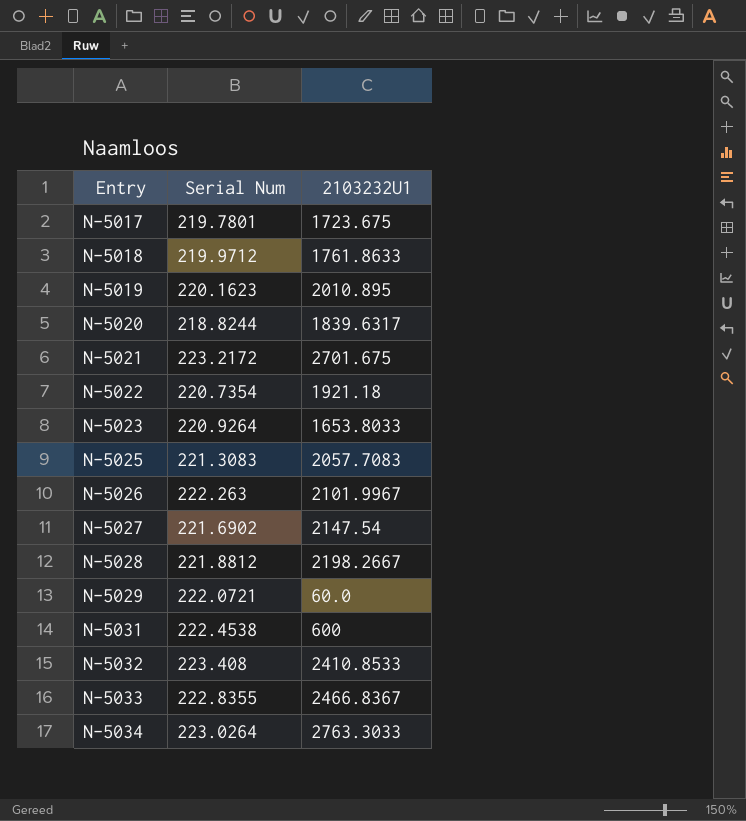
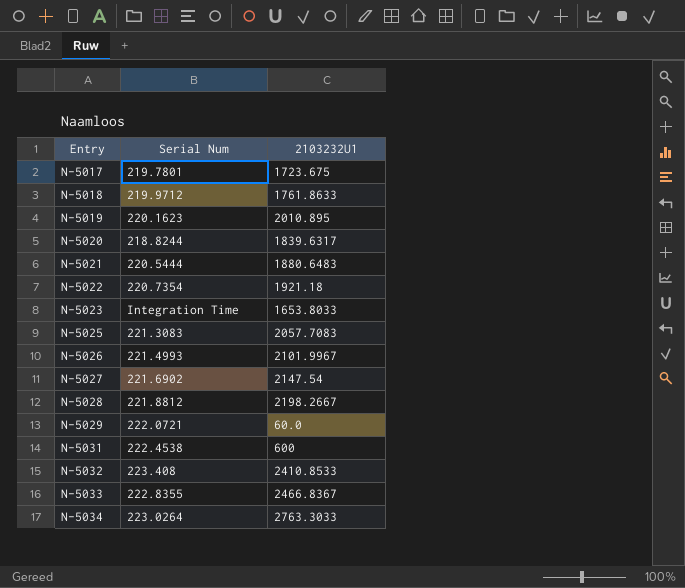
N-5021 | Serial Num: 223.2172 -> 220.5444
N-5021 | 2103232U1: 2701.675 -> 1880.6483
N-5023 | Serial Num: 220.9264 -> Integration Time
N-5026 | Serial Num: 222.263 -> 221.4993

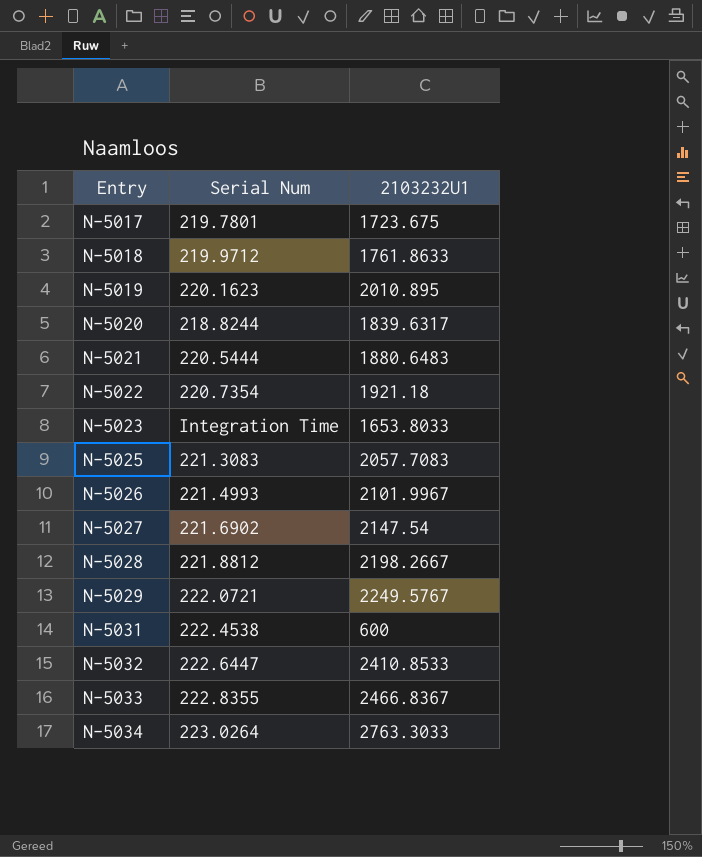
N-5029 | 2103232U1: 60.0 -> 2249.5767
N-5032 | Serial Num: 223.408 -> 222.6447

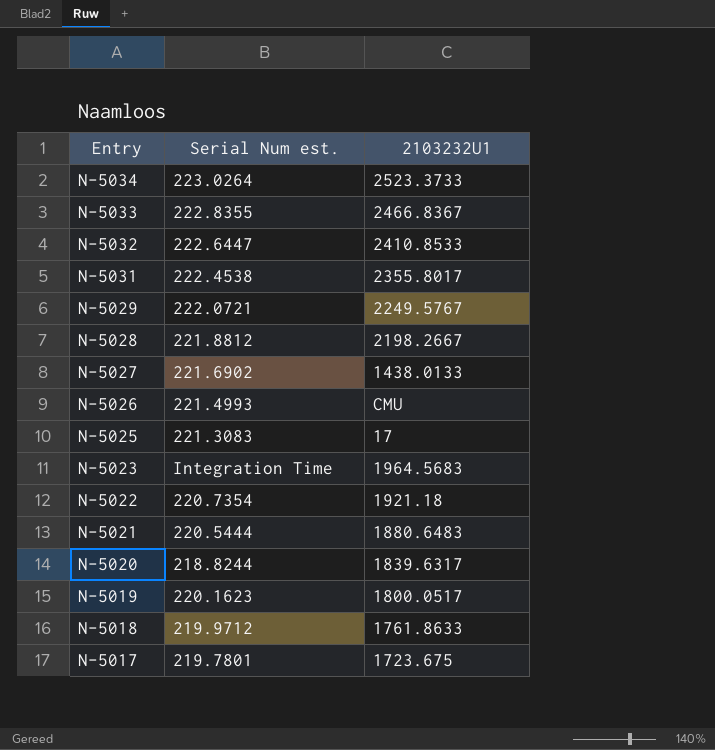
row order: Entry ascending -> Entry descending
column name: Serial Num -> Serial Num est.
N-5034 | 2103232U1: 2763.3033 -> 2523.3733
N-5031 | 2103232U1: 600 -> 2355.8017
N-5027 | 2103232U1: 2147.54 -> 1438.0133
N-5026 | 2103232U1: 2101.9967 -> CMU
N-5025 | 2103232U1: 2057.7083 -> 17
N-5023 | 2103232U1: 1653.8033 -> 1964.5683
N-5019 | 2103232U1: 2010.895 -> 1800.0517

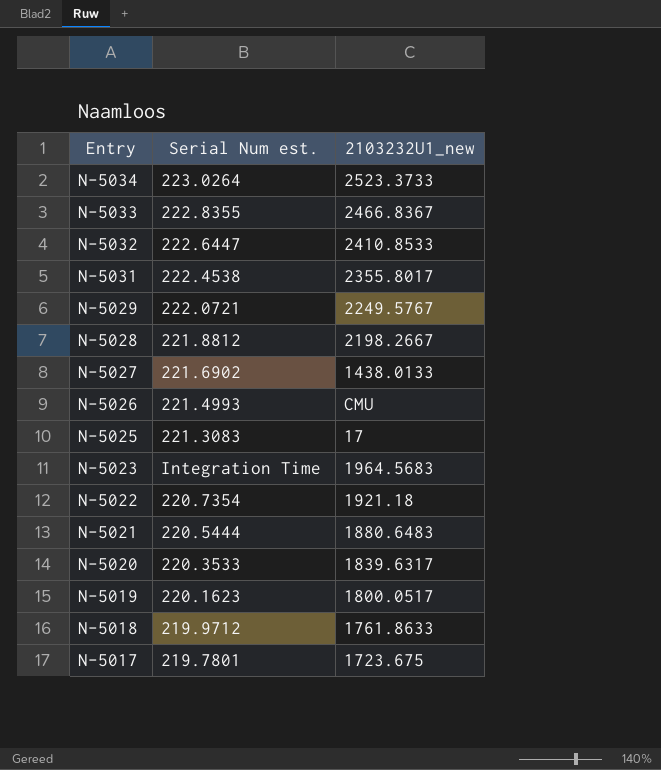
column name: 2103232U1 -> 2103232U1_new
N-5020 | Serial Num est.: 218.8244 -> 220.3533

